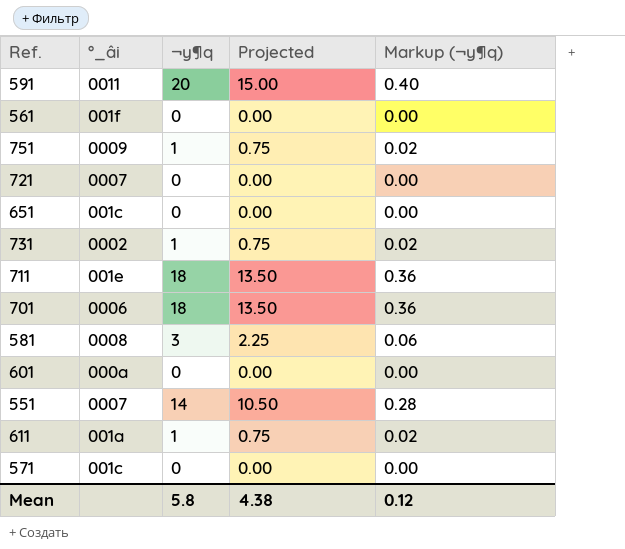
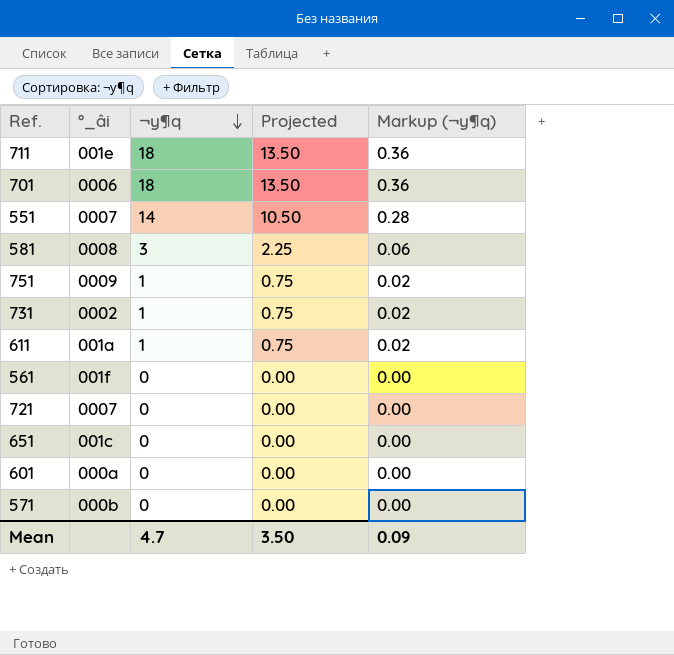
row order: none -> ¬y¶q descending
row 591: 0011 | 20 | 15.00 | 0.40 -> none
571 | °_âi: 001c -> 000b
Mean | ¬y¶q: 5.8 -> 4.7
Mean | Projected: 4.38 -> 3.50
Mean | Markup (¬y¶q): 0.12 -> 0.09

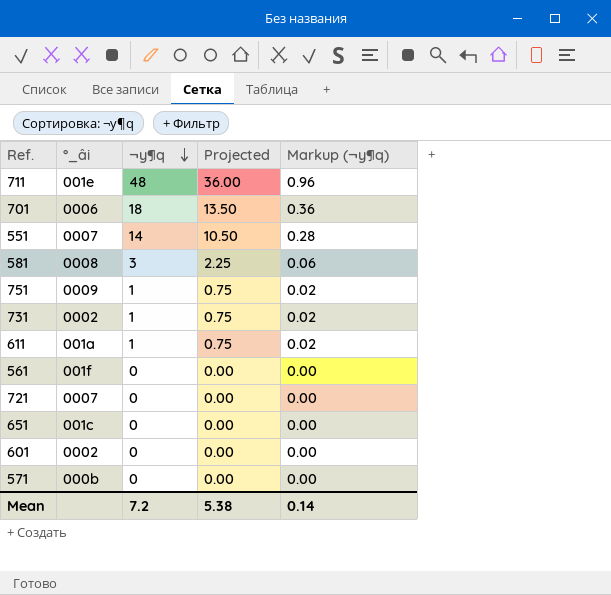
711 | ¬y¶q: 18 -> 48
711 | Projected: 13.50 -> 36.00
711 | Markup (¬y¶q): 0.36 -> 0.96
601 | °_âi: 000a -> 0002
Mean | ¬y¶q: 4.7 -> 7.2
Mean | Projected: 3.50 -> 5.38
Mean | Markup (¬y¶q): 0.09 -> 0.14

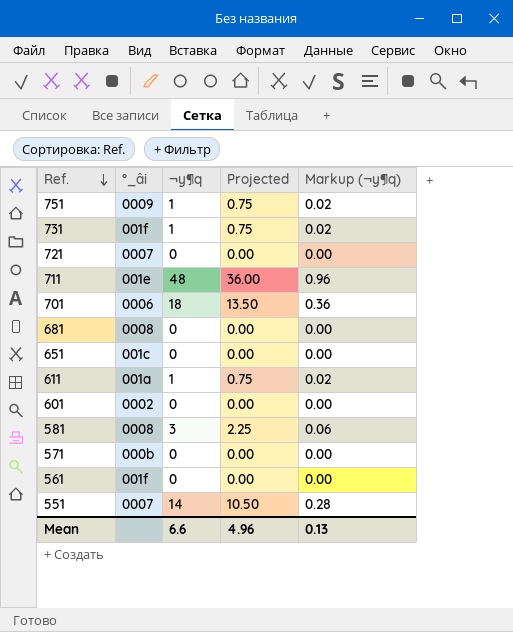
row order: ¬y¶q descending -> Ref. descending
731 | °_âi: 0002 -> 001f
row 681: none -> 0008 | 0 | 0.00 | 0.00
Mean | ¬y¶q: 7.2 -> 6.6
Mean | Projected: 5.38 -> 4.96
Mean | Markup (¬y¶q): 0.14 -> 0.13

